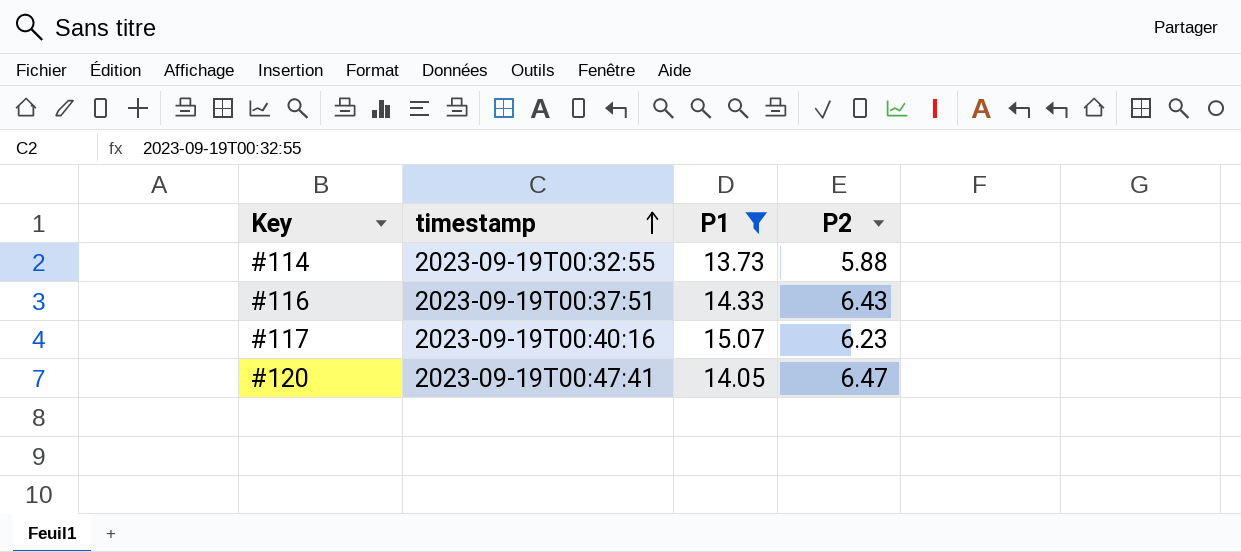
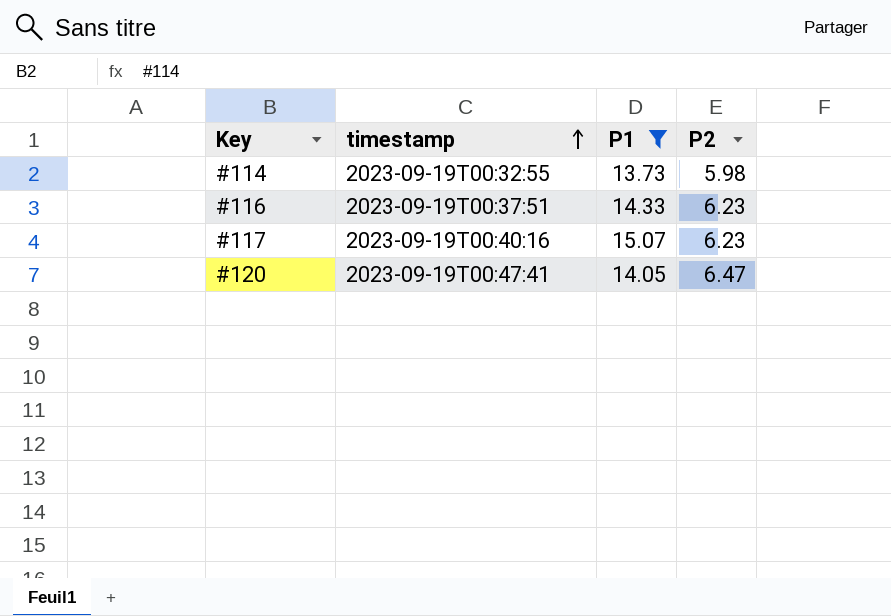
#114 | P2: 5.88 -> 5.98
#116 | P2: 6.43 -> 6.23

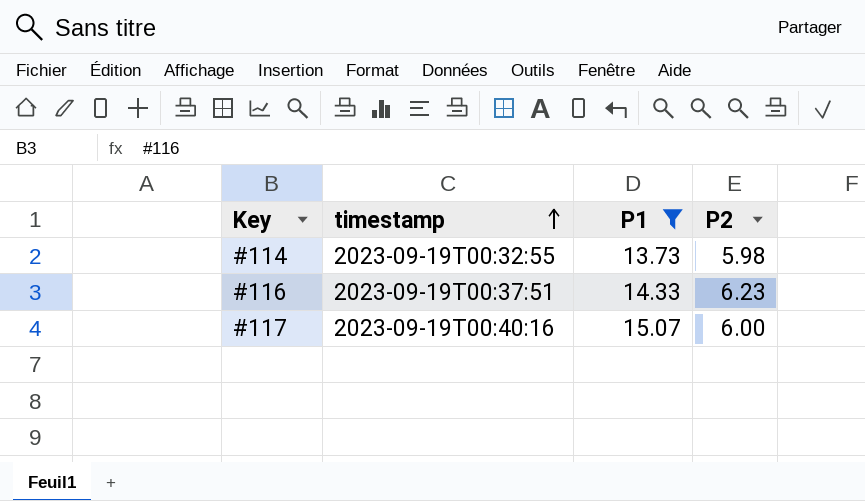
row #120: 2023-09-19T00:47:41 | 14.05 | 6.47 -> none
#117 | P2: 6.23 -> 6.00

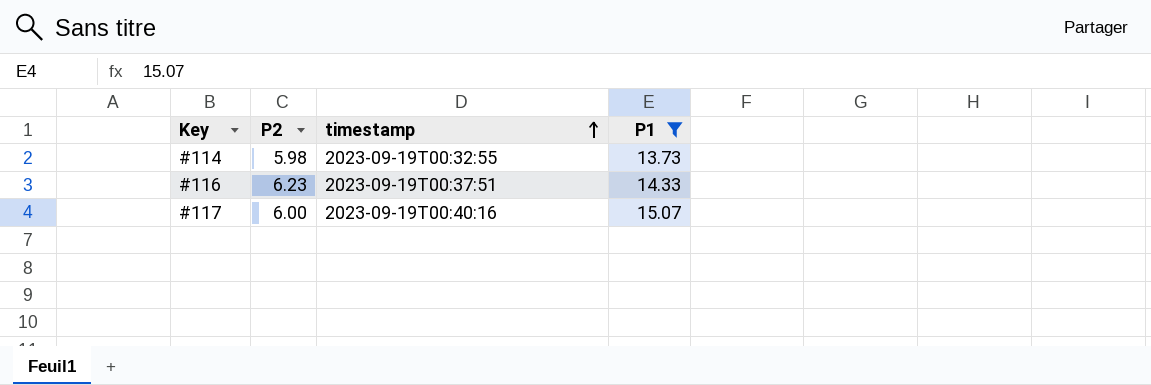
column P2 | position: 4 -> 2

